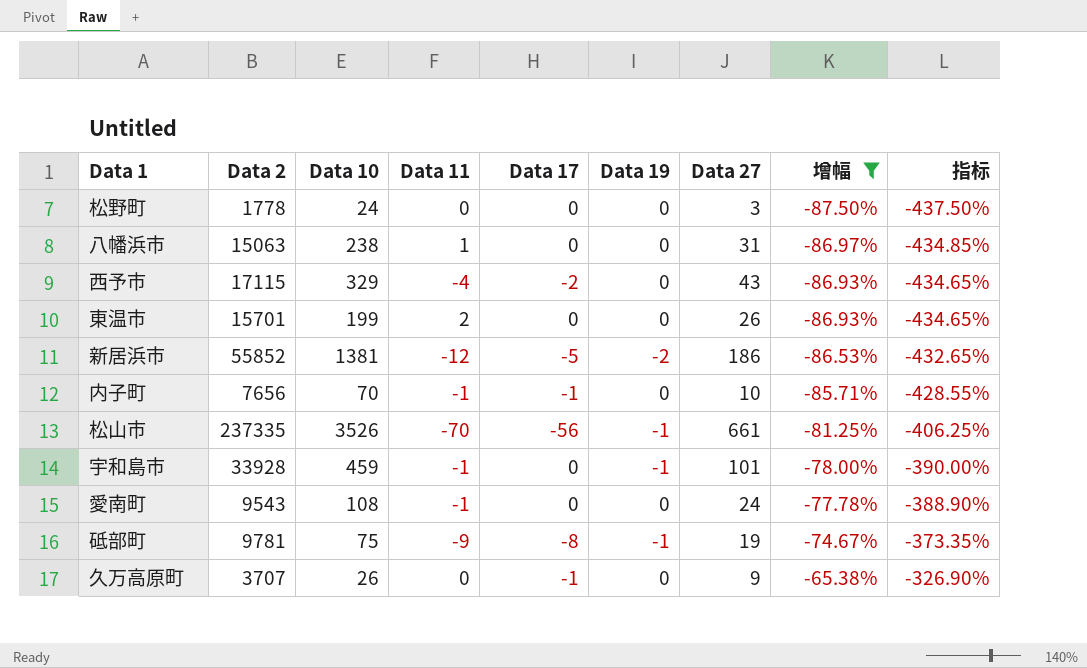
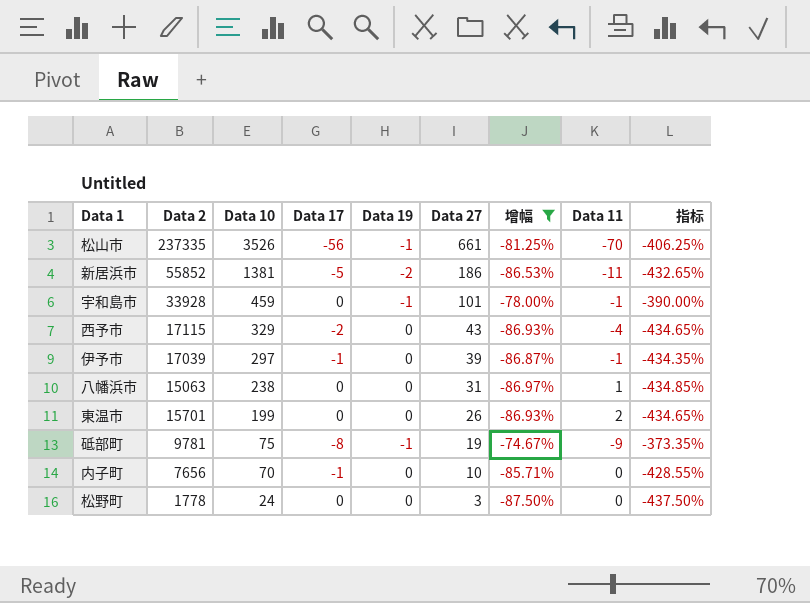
row order: 增幅 ascending -> Data 10 descending
column Data 11 | position: 4 -> 8
row 愛南町: 9543 | 108 | -1 | 0 | 0 | 24 | -77.78% | -388.90% -> none
row 久万高原町: 3707 | 26 | 0 | -1 | 0 | 9 | -65.38% | -326.90% -> none
新居浜市 | Data 11: -12 -> -11
row 伊予市: none -> 17039 | 297 | -1 | 0 | 39 | -86.87% | -1 | -434.35%
内子町 | Data 11: -1 -> 0

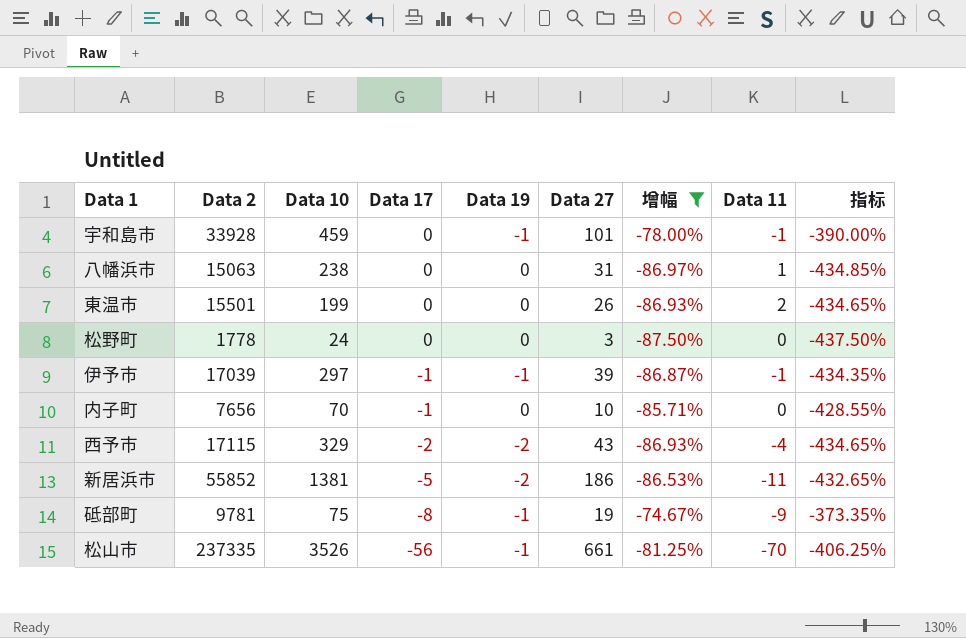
row order: Data 10 descending -> Data 17 descending
東温市 | Data 2: 15701 -> 15501
伊予市 | Data 19: 0 -> -1
西予市 | Data 19: 0 -> -2

